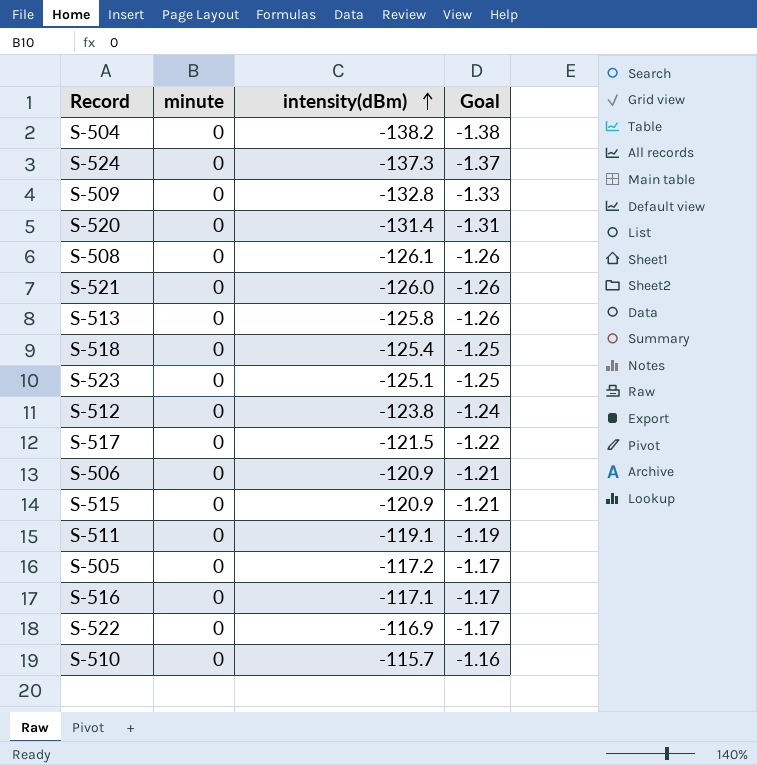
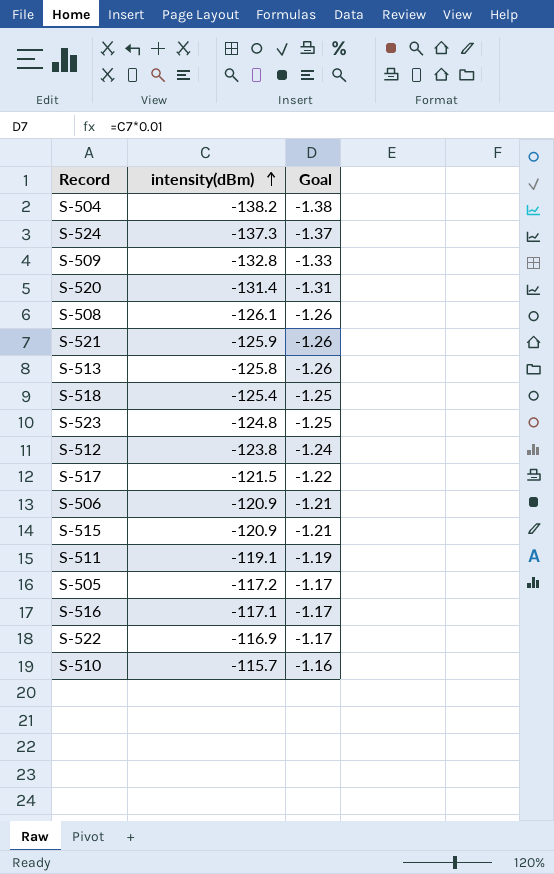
column minute | position: 2 -> none
S-521 | intensity(dBm): -126.0 -> -125.9
S-523 | intensity(dBm): -125.1 -> -124.8

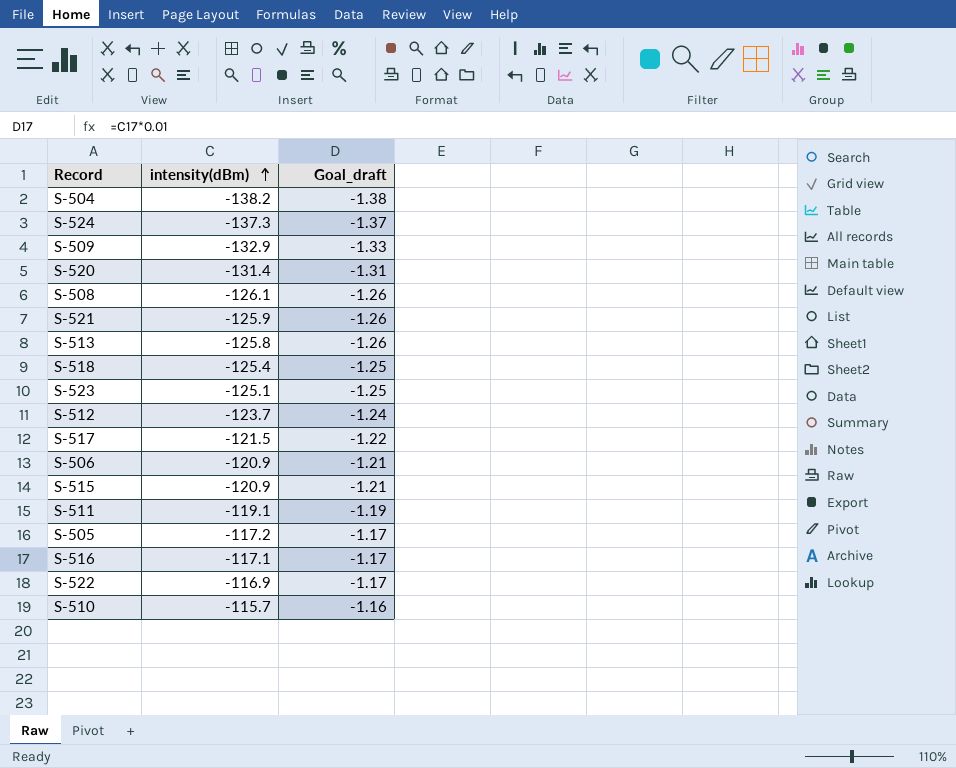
column name: Goal -> Goal_draft
S-509 | intensity(dBm): -132.8 -> -132.9
S-523 | intensity(dBm): -124.8 -> -125.1
S-512 | intensity(dBm): -123.8 -> -123.7

